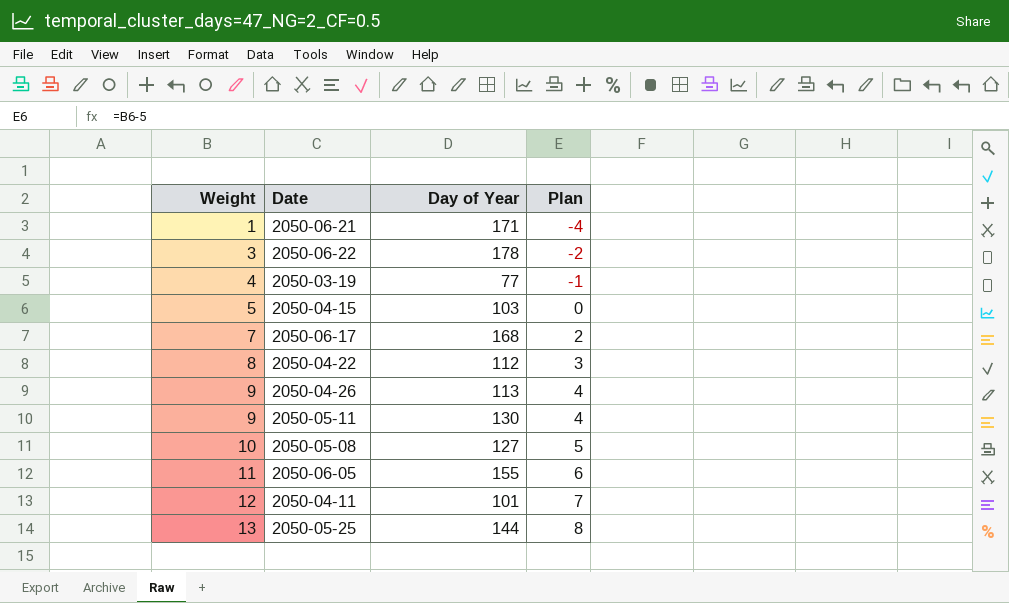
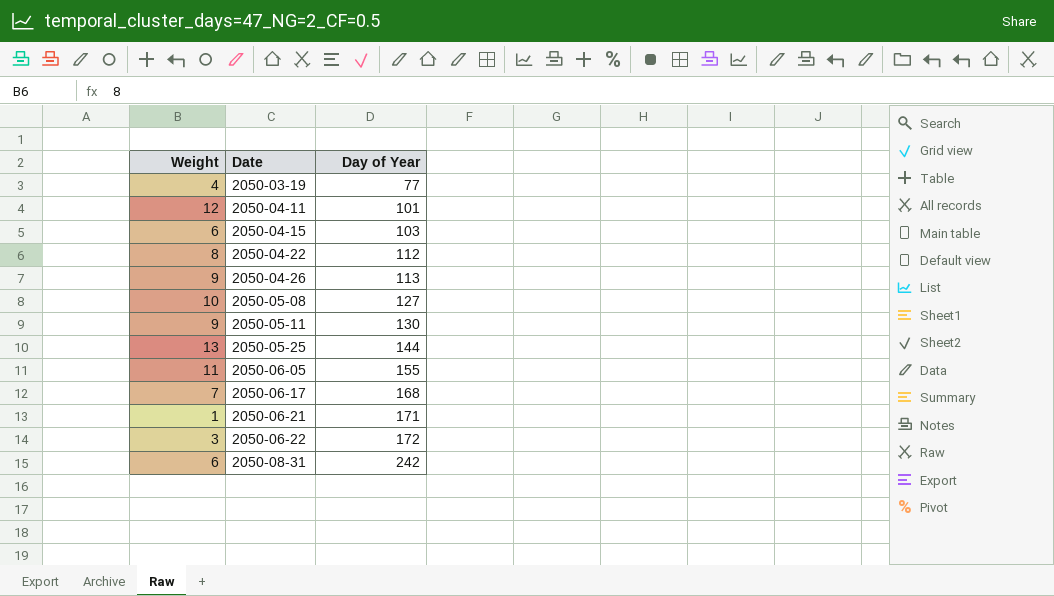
row order: Weight ascending -> Date ascending
column Plan | formula: [Weight] - 5 -> none
2050-04-15 | Weight: 5 -> 6
2050-06-22 | Day of Year: 178 -> 172
row 2050-08-31: none -> 6 | 242

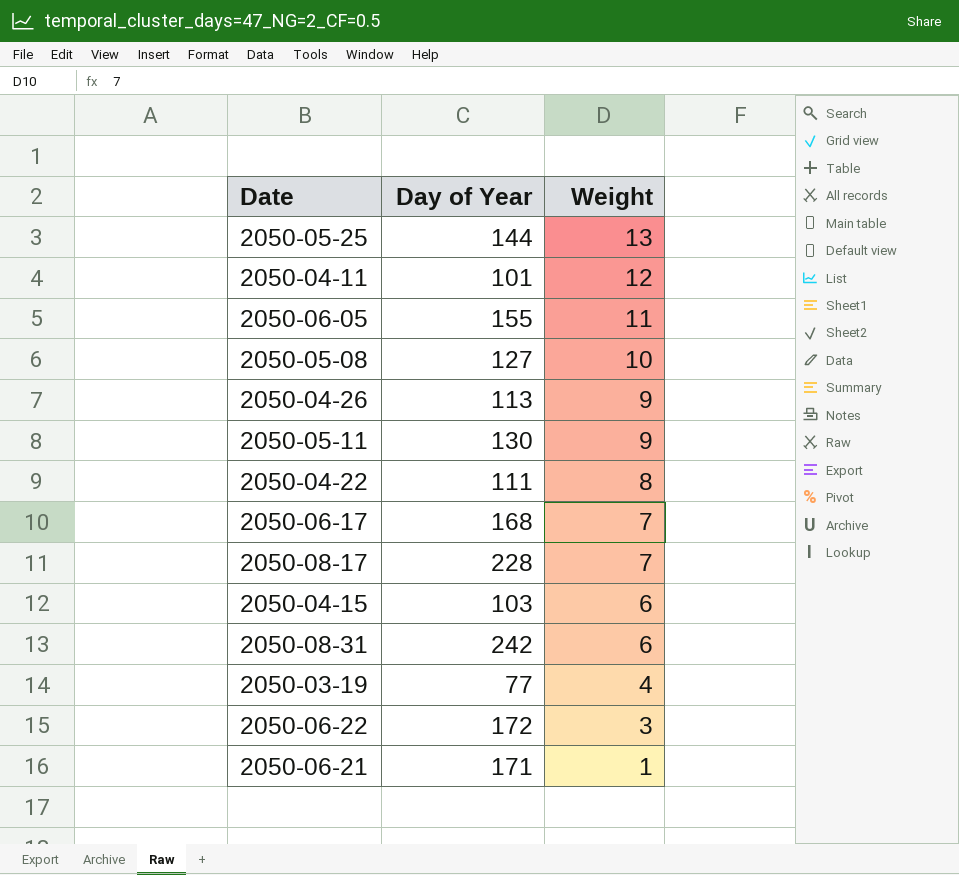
row order: Date ascending -> Weight descending
column Weight | position: 1 -> 3
2050-04-22 | Day of Year: 112 -> 111
row 2050-08-17: none -> 228 | 7

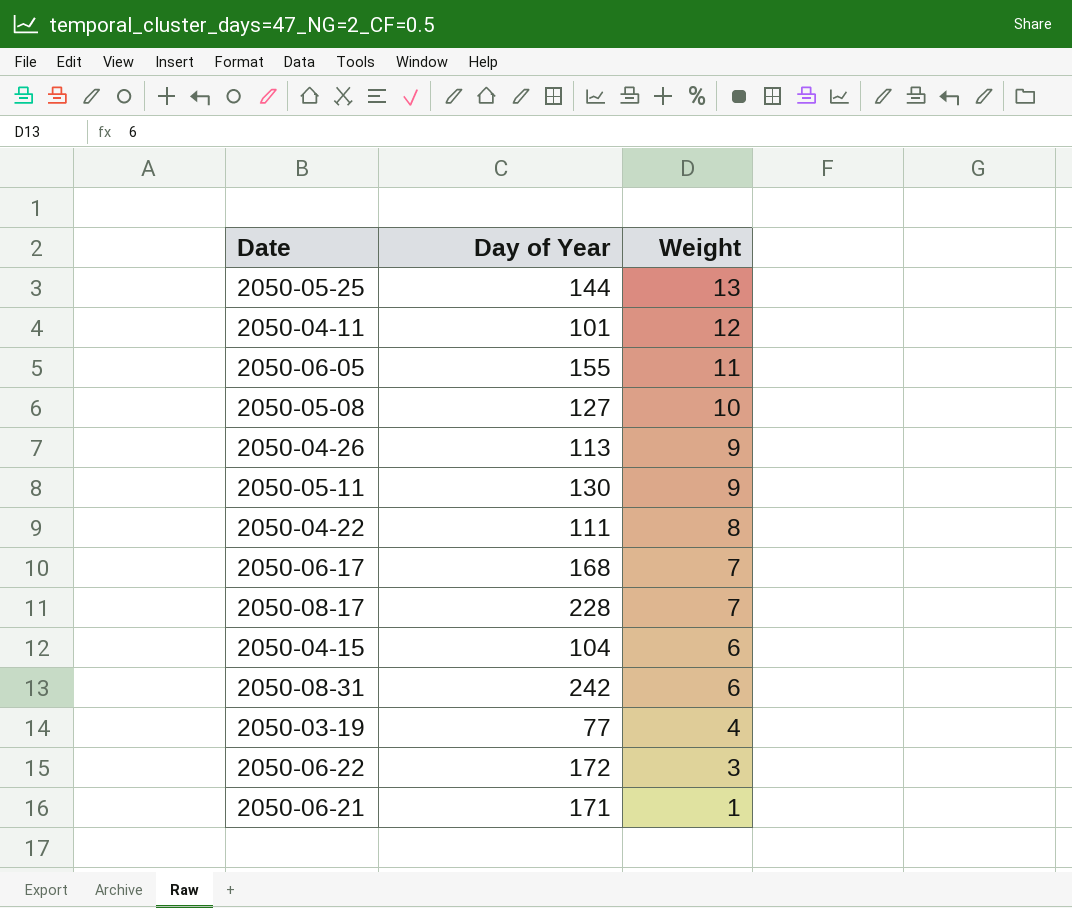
2050-04-15 | Day of Year: 103 -> 104

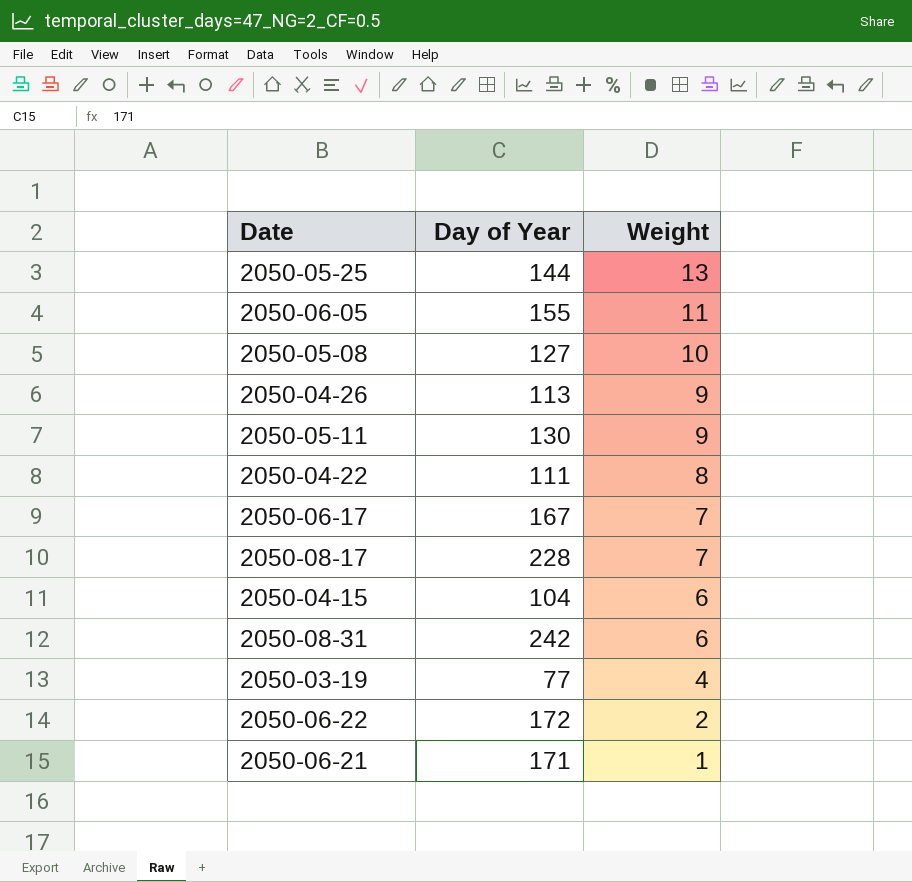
row 2050-04-11: 101 | 12 -> none
2050-06-17 | Day of Year: 168 -> 167
2050-06-22 | Weight: 3 -> 2

